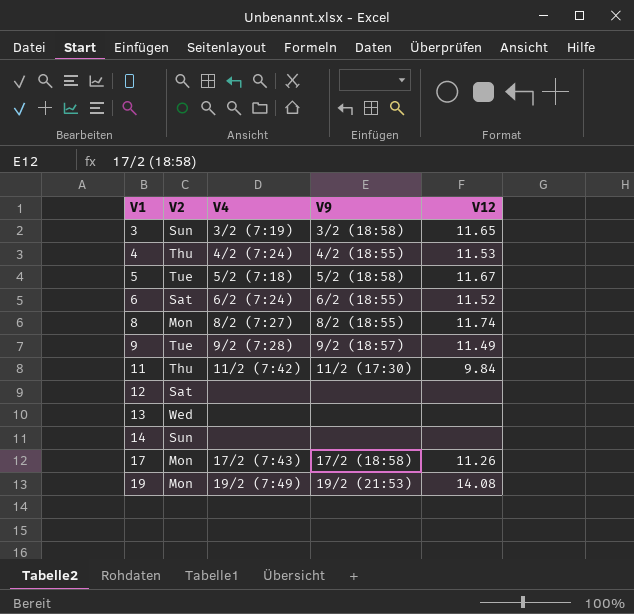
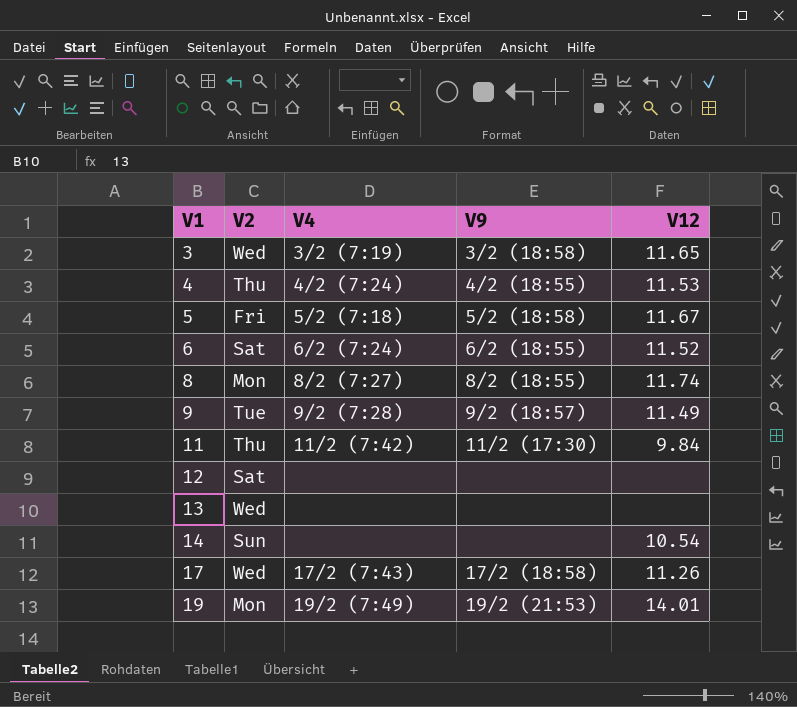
3 | V2: Sun -> Wed
5 | V2: Tue -> Fri
14 | V12: none -> 10.54
17 | V2: Mon -> Wed
19 | V12: 14.08 -> 14.01

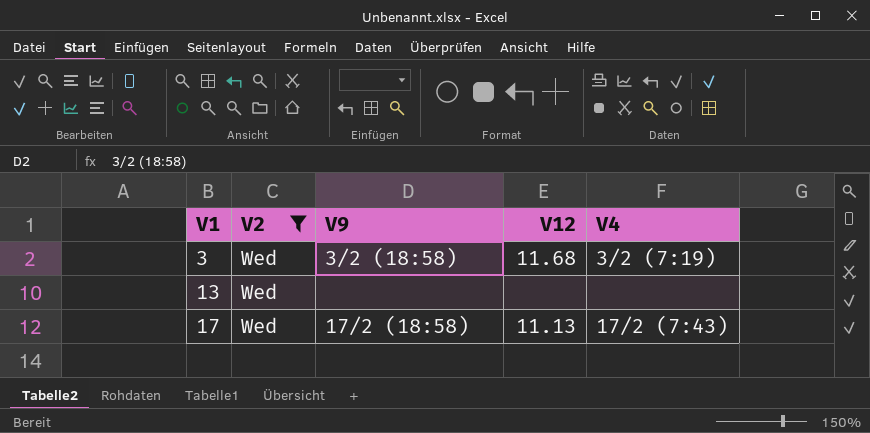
filter: none -> V2 = Wed
column V4 | position: 3 -> 5
3 | V12: 11.65 -> 11.68
17 | V12: 11.26 -> 11.13

